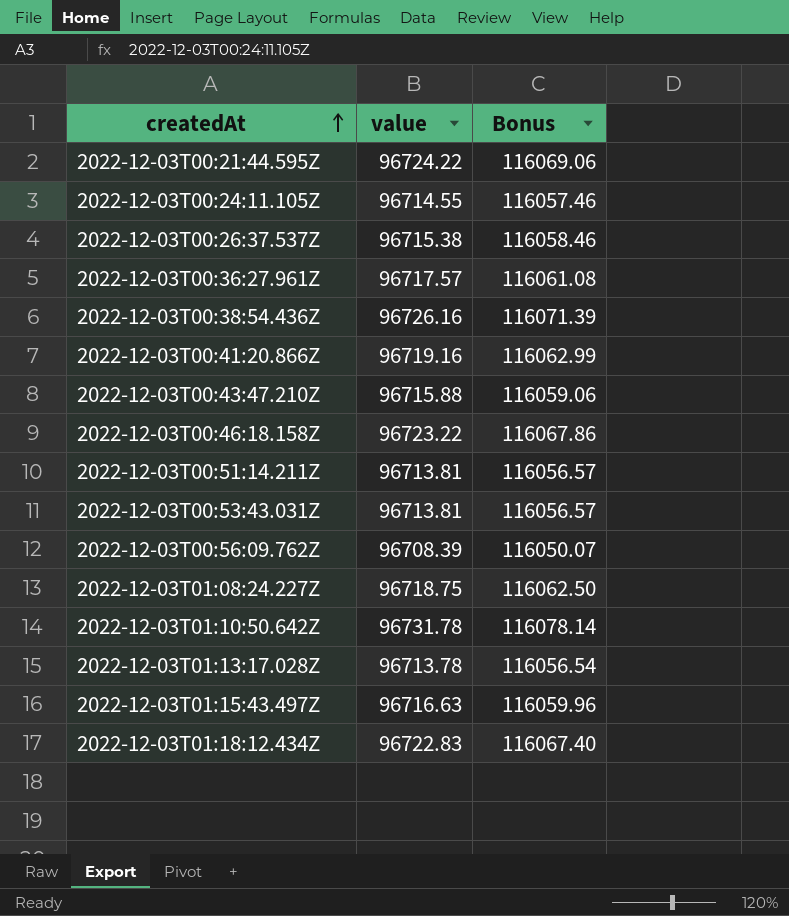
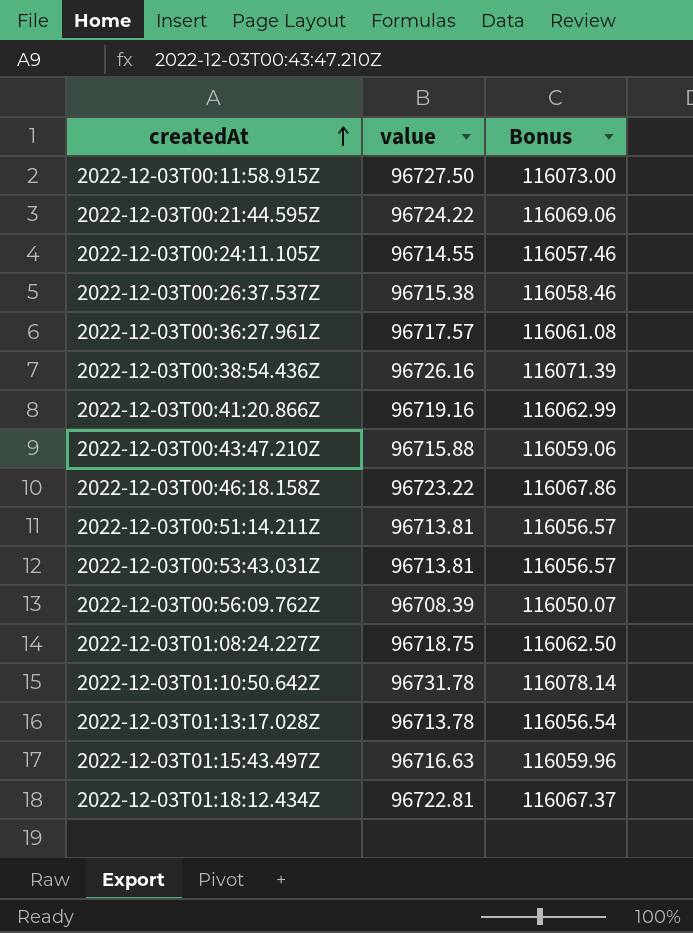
row 2022-12-03T00:11:58.915Z: none -> 96727.50 | 116073.00
2022-12-03T01:18:12.434Z | value: 96722.83 -> 96722.81
2022-12-03T01:18:12.434Z | Bonus: 116067.40 -> 116067.37

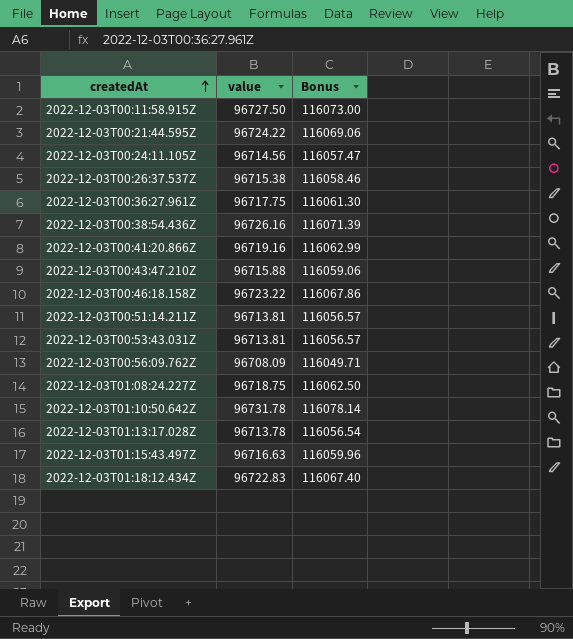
2022-12-03T00:24:11.105Z | value: 96714.55 -> 96714.56
2022-12-03T00:24:11.105Z | Bonus: 116057.46 -> 116057.47
2022-12-03T00:36:27.961Z | value: 96717.57 -> 96717.75
2022-12-03T00:36:27.961Z | Bonus: 116061.08 -> 116061.30
2022-12-03T00:56:09.762Z | value: 96708.39 -> 96708.09
2022-12-03T00:56:09.762Z | Bonus: 116050.07 -> 116049.71
2022-12-03T01:18:12.434Z | value: 96722.81 -> 96722.83
2022-12-03T01:18:12.434Z | Bonus: 116067.37 -> 116067.40

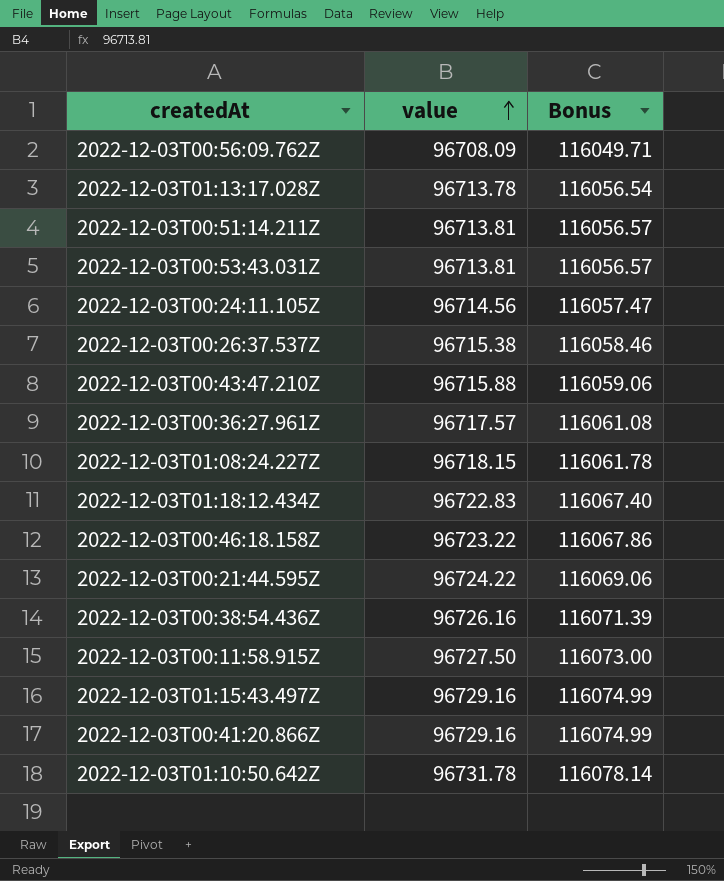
row order: createdAt ascending -> value ascending
2022-12-03T00:36:27.961Z | value: 96717.75 -> 96717.57
2022-12-03T00:36:27.961Z | Bonus: 116061.30 -> 116061.08
2022-12-03T01:08:24.227Z | value: 96718.75 -> 96718.15
2022-12-03T01:08:24.227Z | Bonus: 116062.50 -> 116061.78
2022-12-03T01:15:43.497Z | value: 96716.63 -> 96729.16
2022-12-03T01:15:43.497Z | Bonus: 116059.96 -> 116074.99
2022-12-03T00:41:20.866Z | value: 96719.16 -> 96729.16
2022-12-03T00:41:20.866Z | Bonus: 116062.99 -> 116074.99

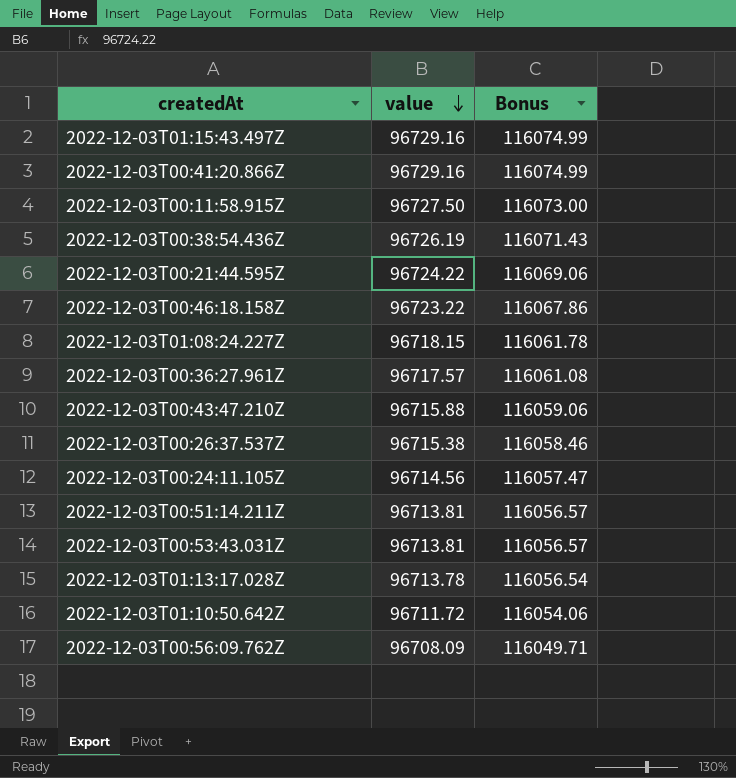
row order: value ascending -> value descending
row 2022-12-03T01:18:12.434Z: 96722.83 | 116067.40 -> none
2022-12-03T00:38:54.436Z | value: 96726.16 -> 96726.19
2022-12-03T00:38:54.436Z | Bonus: 116071.39 -> 116071.43
2022-12-03T01:10:50.642Z | value: 96731.78 -> 96711.72
2022-12-03T01:10:50.642Z | Bonus: 116078.14 -> 116054.06

